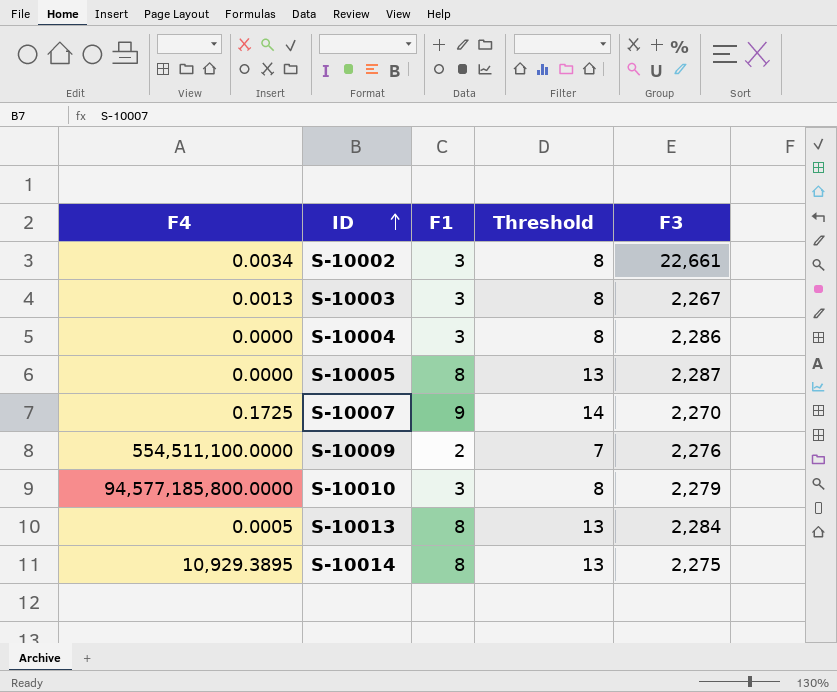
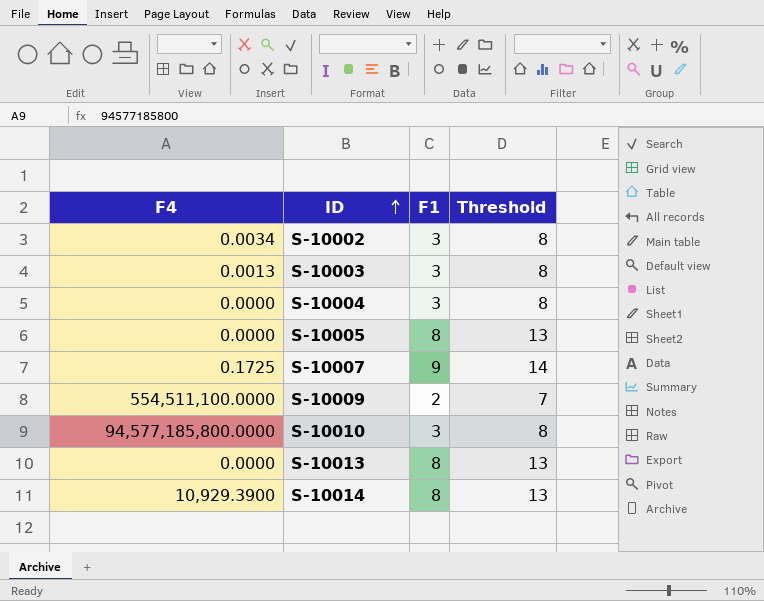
column F3 | position: 5 -> none
S-10013 | F4: 0.0005 -> 0.0000
S-10014 | F4: 10,929.3895 -> 10,929.3900

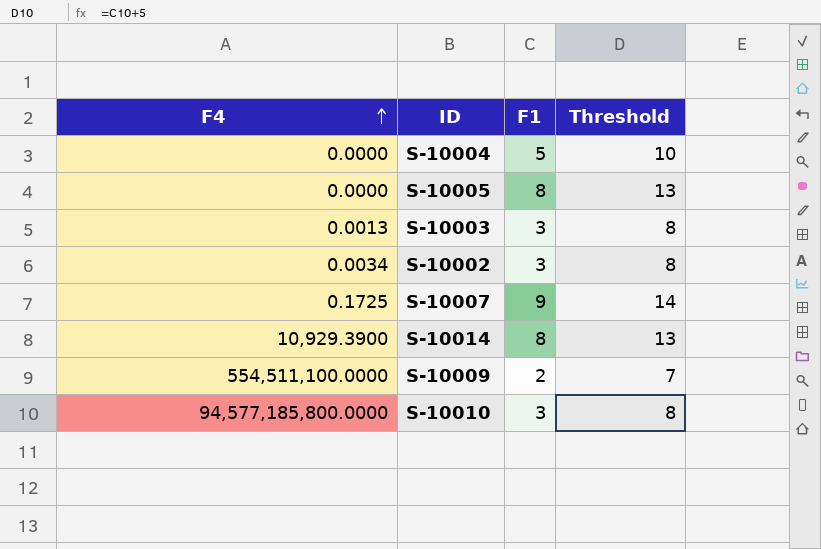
row order: ID ascending -> F4 ascending
row S-10013: 0.0000 | 8 | 13 -> none
S-10004 | F1: 3 -> 5
S-10004 | Threshold: 8 -> 10

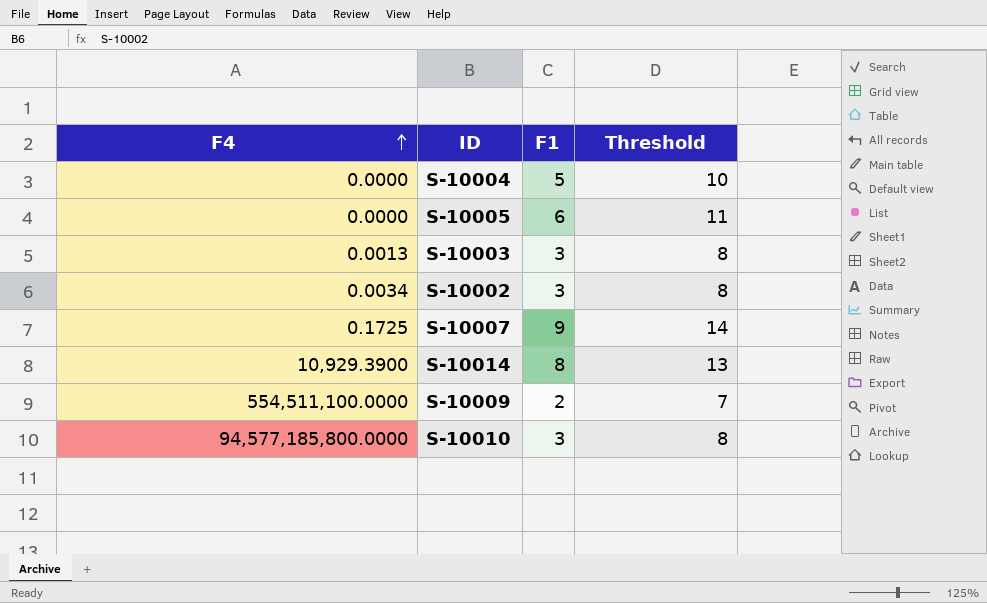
S-10005 | F1: 8 -> 6
S-10005 | Threshold: 13 -> 11

